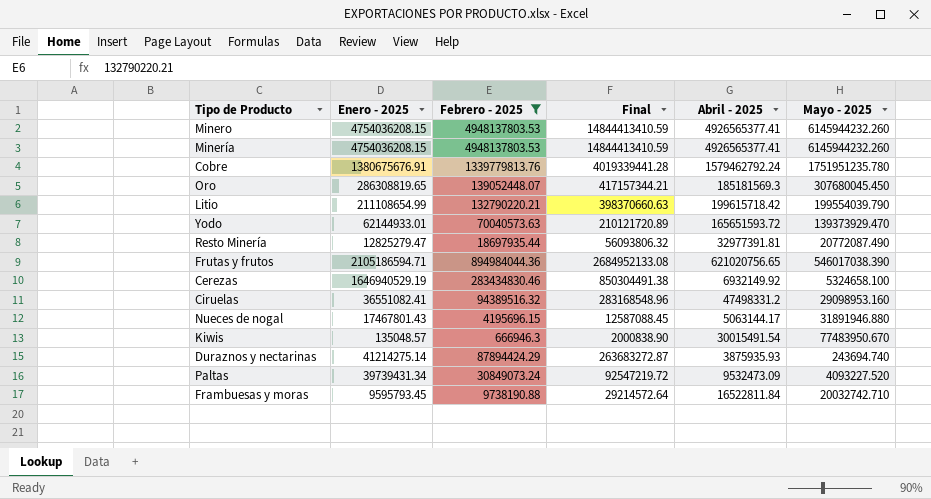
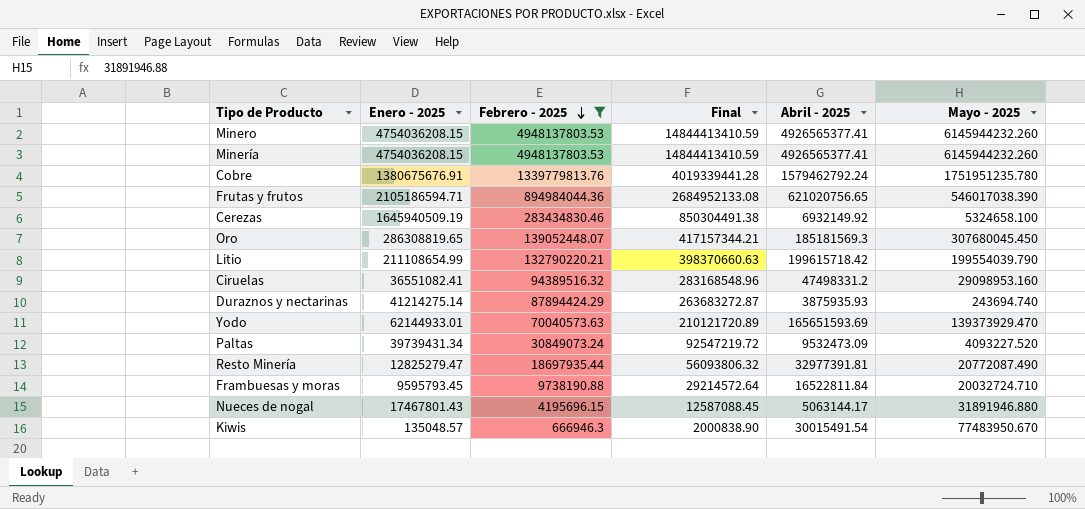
row order: none -> Febrero - 2025 descending
Cerezas | Enero - 2025: 1646940529.19 -> 1645940509.19
Yodo | Abril - 2025: 165651593.72 -> 165651593.69
Frambuesas y moras | Mayo - 2025: 20032742.710 -> 20032724.710

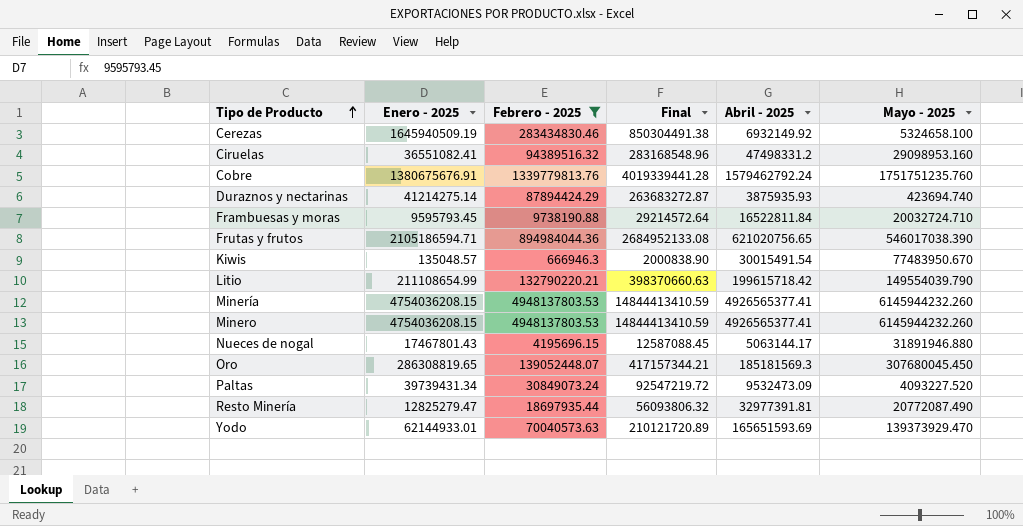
row order: Febrero - 2025 descending -> Tipo de Producto ascending
Cobre | Mayo - 2025: 1751951235.780 -> 1751751235.760
Duraznos y nectarinas | Mayo - 2025: 243694.740 -> 423694.740
Litio | Mayo - 2025: 199554039.790 -> 149554039.790

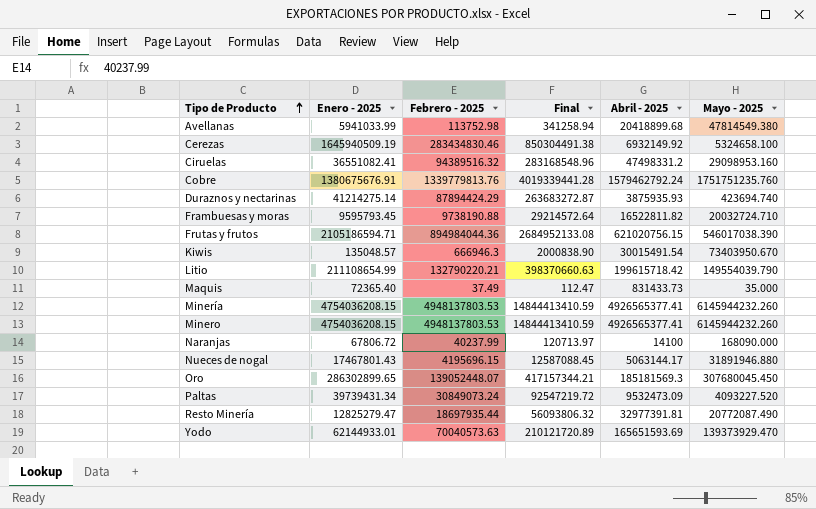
filter: Febrero - 2025 >= 666946.3 -> none
Frambuesas y moras | Abril - 2025: 16522811.84 -> 16522811.82
Frutas y frutos | Abril - 2025: 621020756.65 -> 621020756.15
Kiwis | Mayo - 2025: 77483950.670 -> 73403950.670
Oro | Enero - 2025: 286308819.65 -> 286302899.65

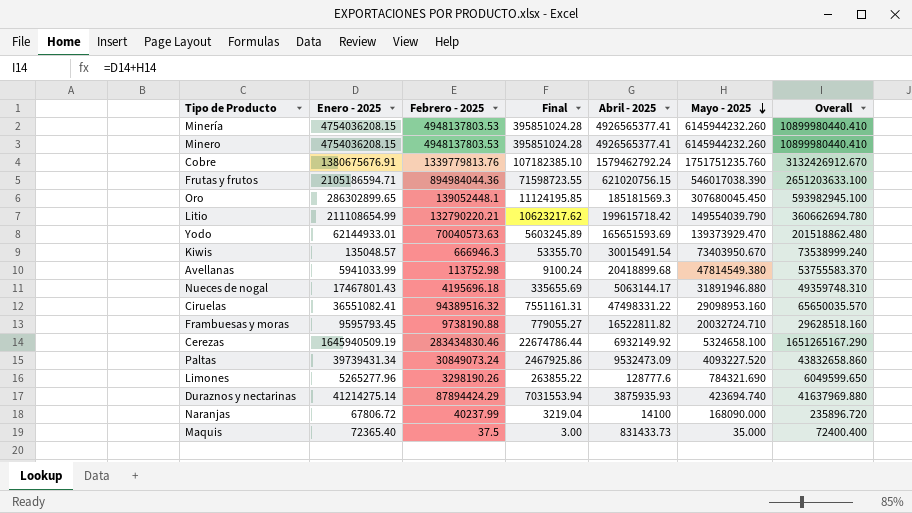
row order: Tipo de Producto ascending -> Mayo - 2025 descending
column Final | formula: [Febrero - 2025] * 3 -> [Febrero - 2025] * 0.08
column Overall | formula: none -> [Enero - 2025] + [Mayo - 2025]
row Resto Minería: 12825279.47 | 18697935.44 | 56093806.32 | 32977391.81 | 20772087.490 -> none
Oro | Febrero - 2025: 139052448.07 -> 139052448.1
Nueces de nogal | Febrero - 2025: 4195696.15 -> 4195696.18
Ciruelas | Abril - 2025: 47498331.2 -> 47498331.22
row Limones: none -> 5265277.96 | 3298190.26 | 263855.22 | 128777.6 | 784321.690 | 6049599.650
Maquis | Febrero - 2025: 37.49 -> 37.5

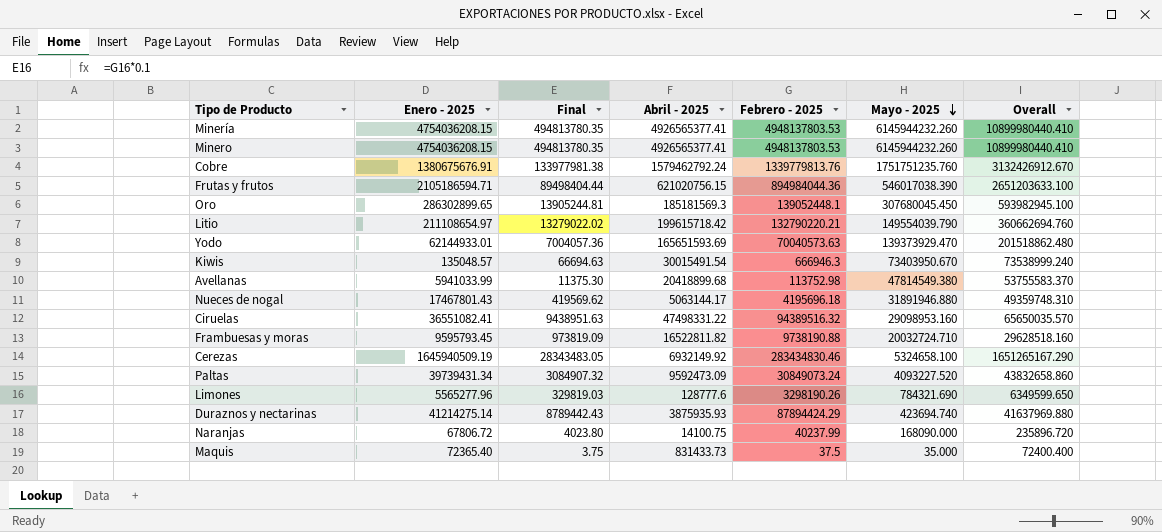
column Final | formula: [Febrero - 2025] * 0.08 -> [Febrero - 2025] * 0.1
column Febrero - 2025 | position: 3 -> 5
Litio | Enero - 2025: 211108654.99 -> 211108654.97
Litio | Overall: 360662694.780 -> 360662694.760
Paltas | Abril - 2025: 9532473.09 -> 9592473.09
Limones | Enero - 2025: 5265277.96 -> 5565277.96
Limones | Overall: 6049599.650 -> 6349599.650
Naranjas | Abril - 2025: 14100 -> 14100.75

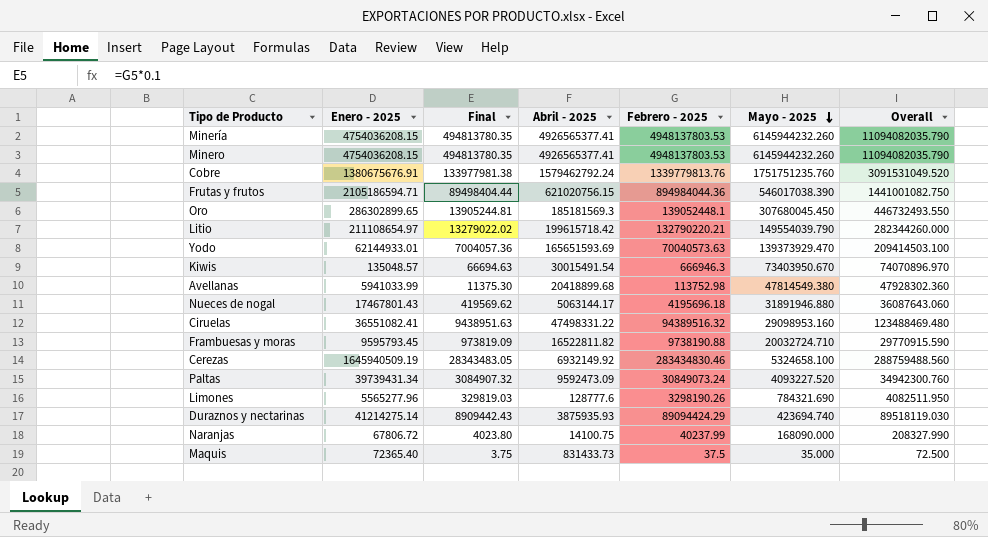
column Overall | formula: [Enero - 2025] + [Mayo - 2025] -> [Febrero - 2025] + [Mayo - 2025]
Duraznos y nectarinas | Final: 8789442.43 -> 8909442.43
Duraznos y nectarinas | Febrero - 2025: 87894424.29 -> 89094424.29

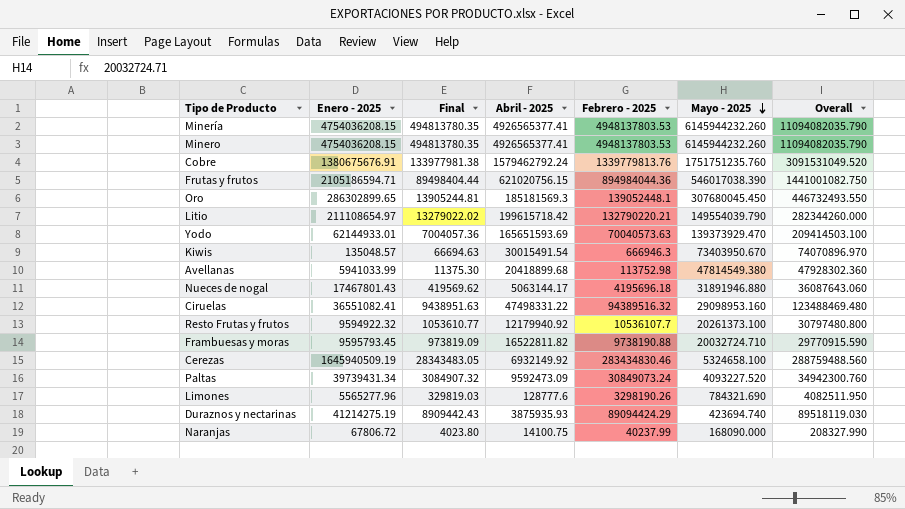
row Maquis: 72365.40 | 3.75 | 831433.73 | 37.5 | 35.000 | 72.500 -> none
row Resto Frutas y frutos: none -> 9594922.32 | 1053610.77 | 12179940.92 | 10536107.7 | 20261373.100 | 30797480.800
Duraznos y nectarinas | Enero - 2025: 41214275.14 -> 41214275.19

